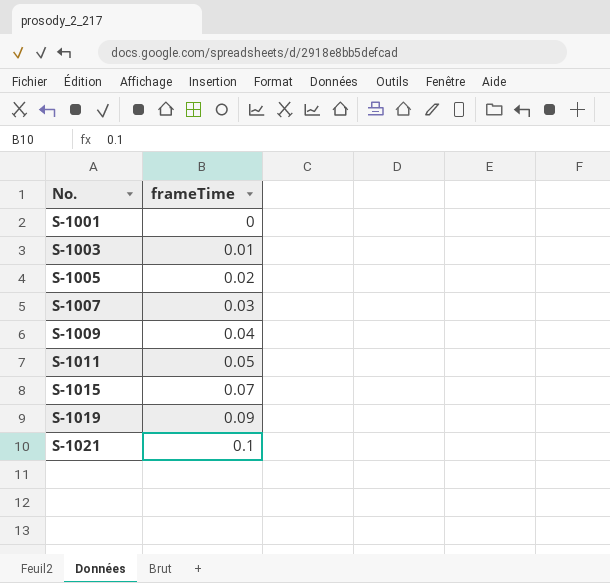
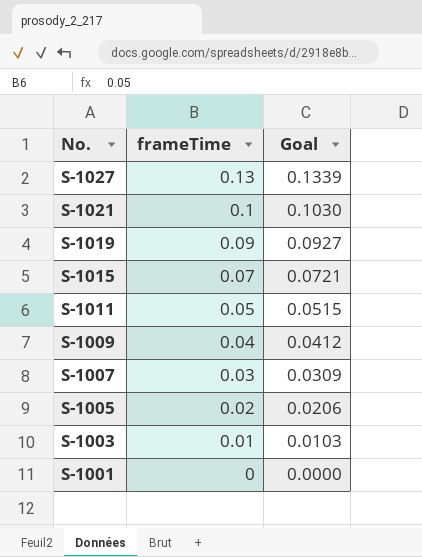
row order: No. ascending -> No. descending
column Goal | formula: none -> [frameTime] * 1.03
row S-1027: none -> 0.13 | 0.1339

